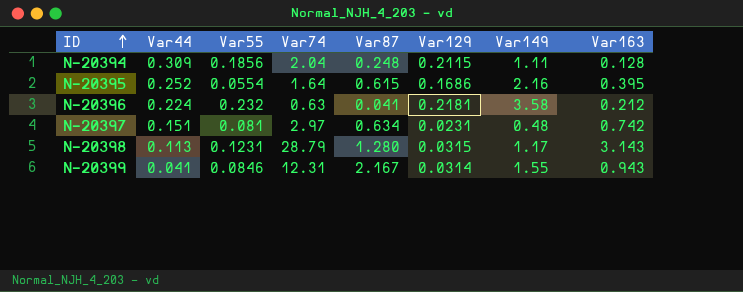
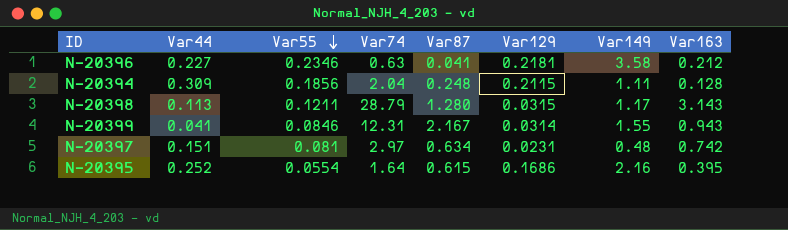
row order: ID ascending -> Var55 descending
N-20396 | Var44: 0.224 -> 0.227
N-20396 | Var55: 0.232 -> 0.2346
N-20398 | Var55: 0.1231 -> 0.1211

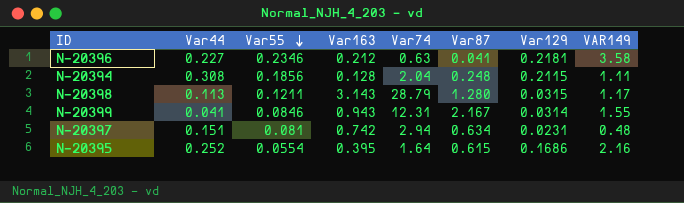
column Var163 | position: 8 -> 4
column name: Var149 -> VAR149
N-20394 | Var44: 0.309 -> 0.308
N-20397 | Var74: 2.97 -> 2.94

